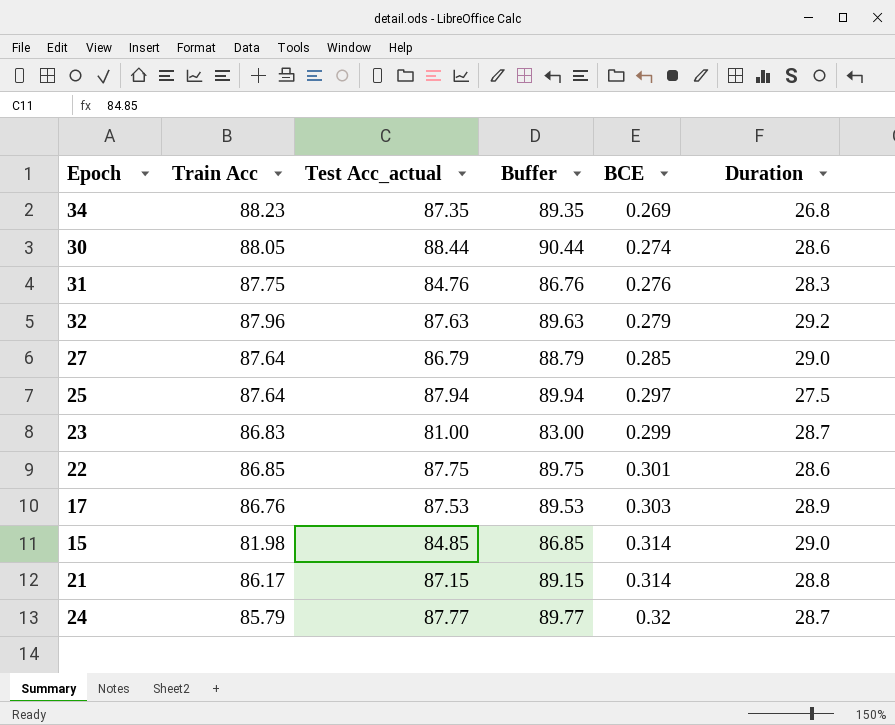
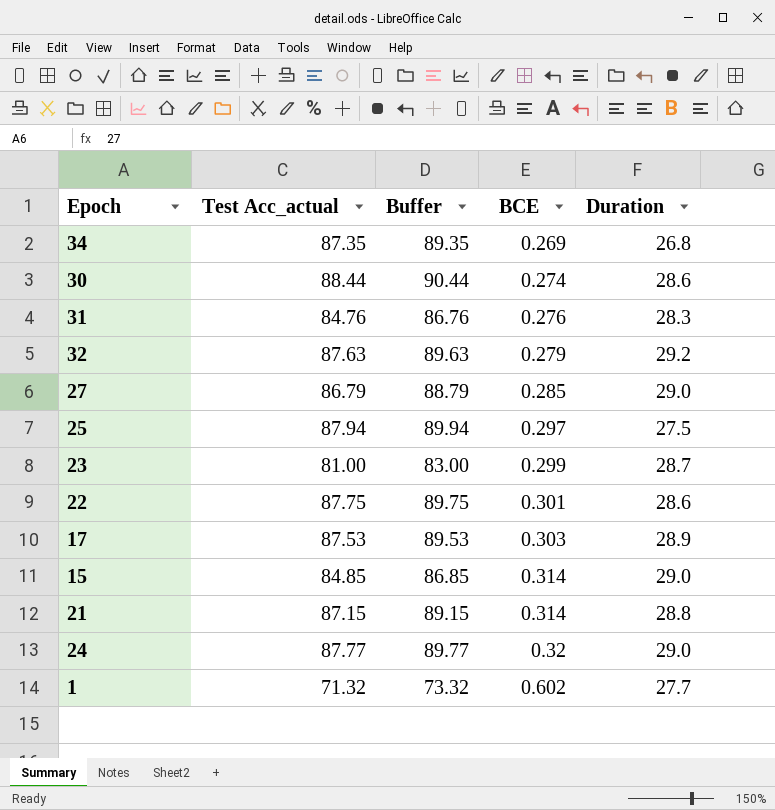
column Train Acc | position: 2 -> none
24 | Duration: 28.7 -> 29.0
row 1: none -> 71.32 | 73.32 | 0.602 | 27.7

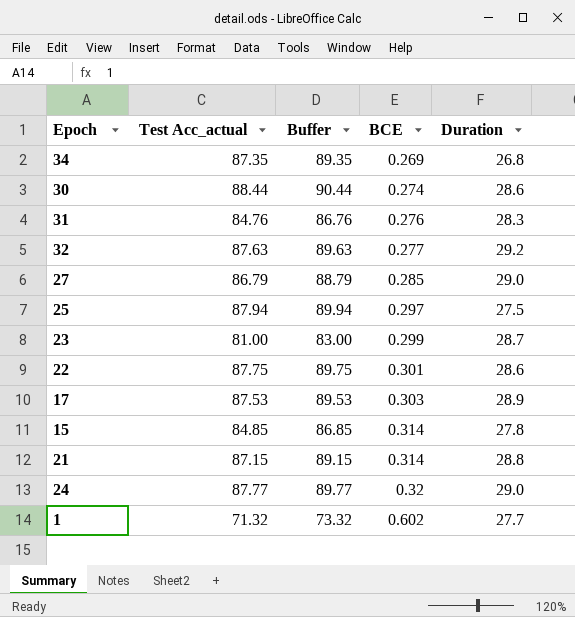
32 | BCE: 0.279 -> 0.277
15 | Duration: 29.0 -> 27.8

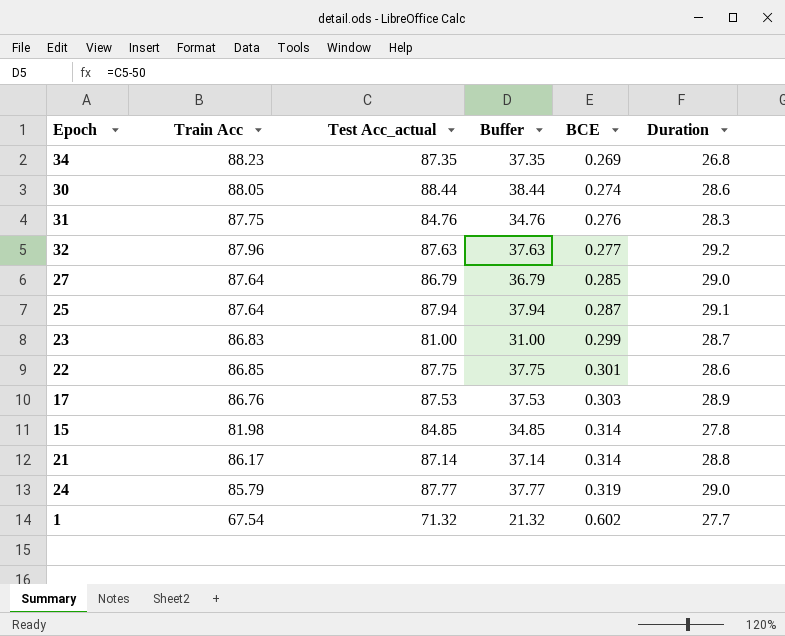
column Train Acc | position: none -> 2
column Buffer | formula: [Test Acc_actual] + 2 -> [Test Acc_actual] - 50
25 | BCE: 0.297 -> 0.287
25 | Duration: 27.5 -> 29.1
21 | Test Acc_actual: 87.15 -> 87.14
24 | BCE: 0.32 -> 0.319

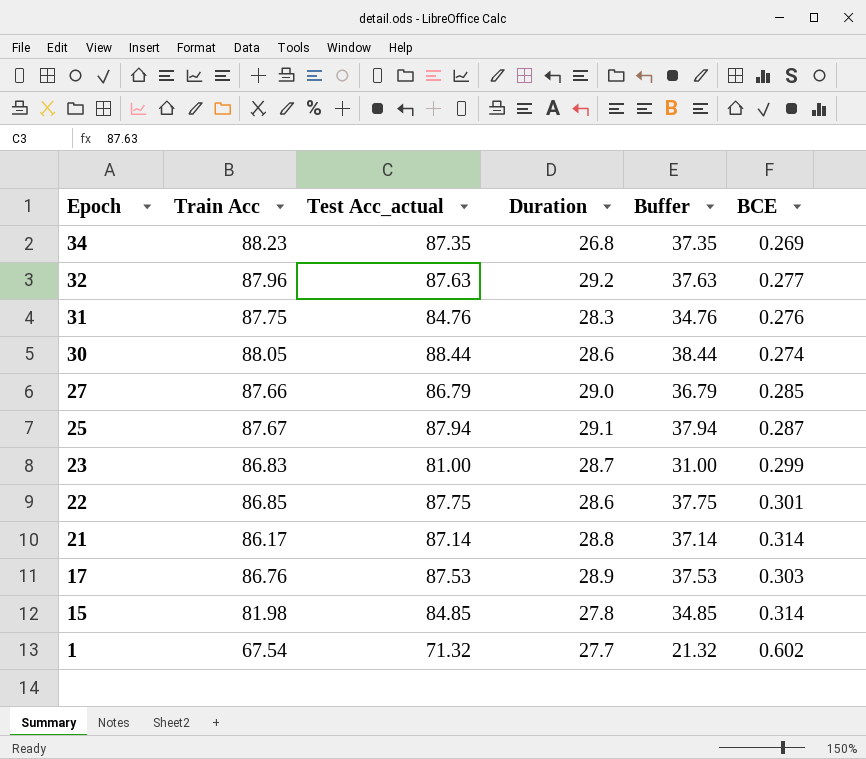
row order: BCE ascending -> Epoch descending
column Duration | position: 6 -> 4
row 24: 85.79 | 87.77 | 37.77 | 0.319 | 29.0 -> none
27 | Train Acc: 87.64 -> 87.66
25 | Train Acc: 87.64 -> 87.67

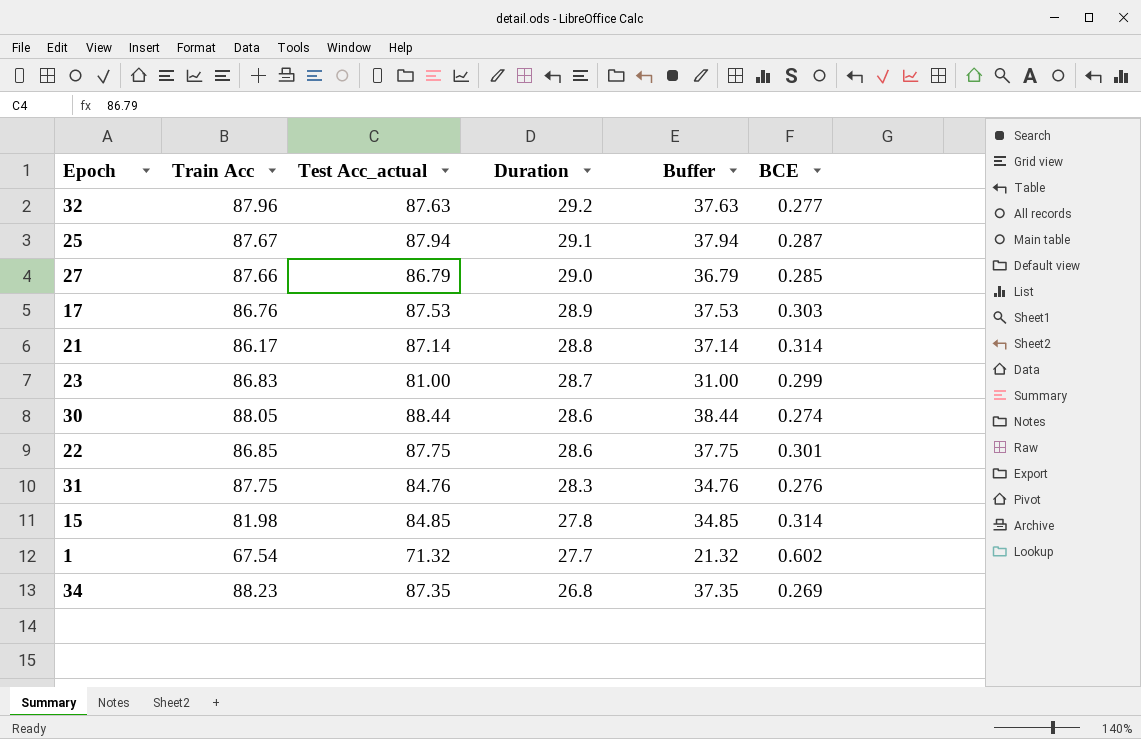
row order: Epoch descending -> Duration descending

